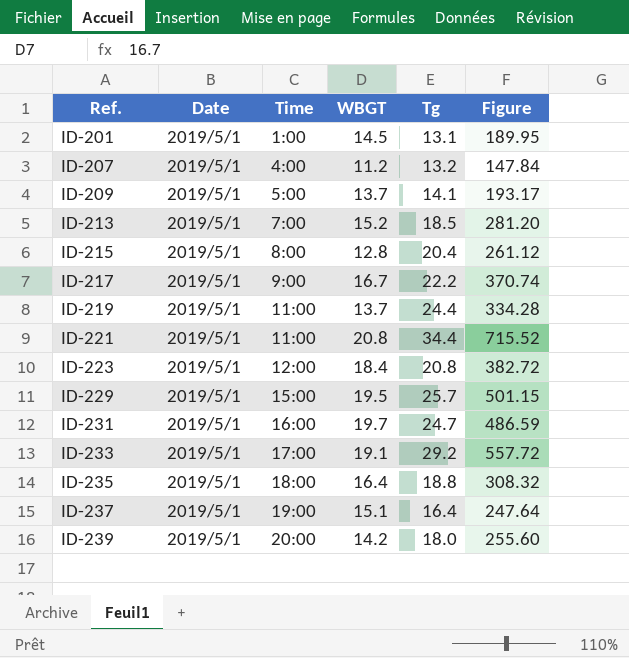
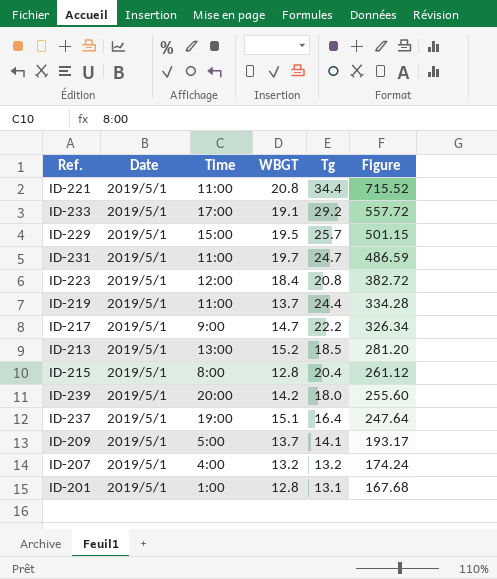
row order: Ref. ascending -> Figure descending
row ID-235: 2019/5/1 | 18:00 | 16.4 | 18.8 | 308.32 -> none
ID-231 | Time: 16:00 -> 11:00
ID-217 | WBGT: 16.7 -> 14.7
ID-217 | Figure: 370.74 -> 326.34
ID-213 | Time: 7:00 -> 13:00
ID-207 | WBGT: 11.2 -> 13.2
ID-207 | Figure: 147.84 -> 174.24
ID-201 | WBGT: 14.5 -> 12.8
ID-201 | Figure: 189.95 -> 167.68

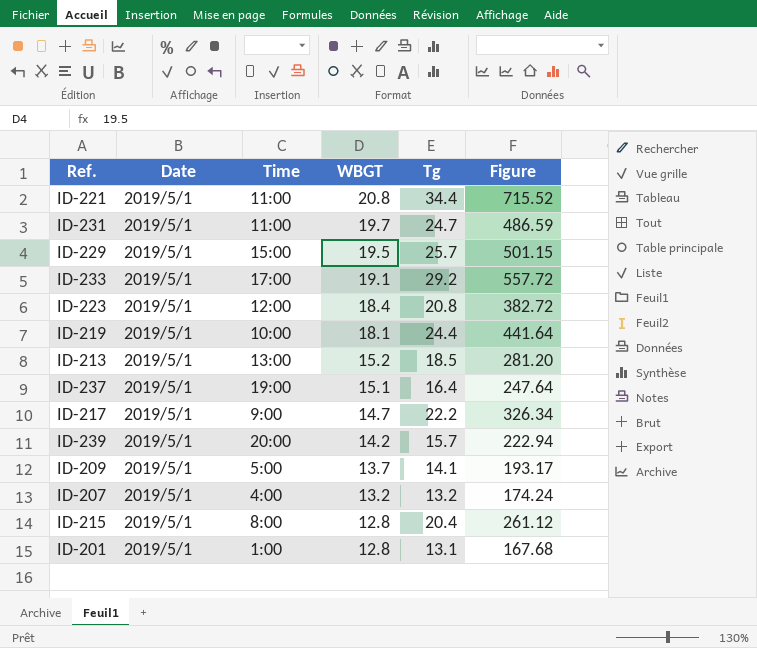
row order: Figure descending -> WBGT descending
ID-219 | Time: 11:00 -> 10:00
ID-219 | WBGT: 13.7 -> 18.1
ID-219 | Figure: 334.28 -> 441.64
ID-239 | Tg: 18.0 -> 15.7
ID-239 | Figure: 255.60 -> 222.94

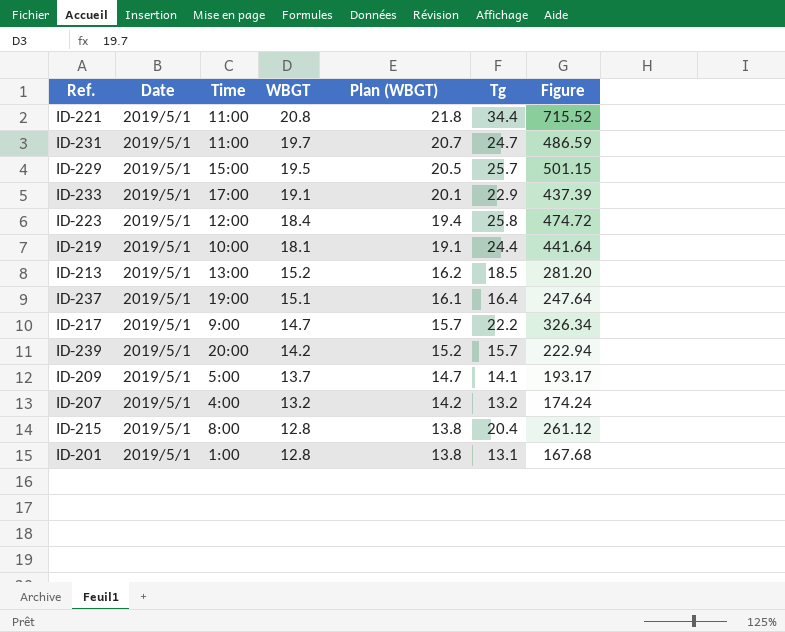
column Plan (WBGT) | formula: none -> [WBGT] + 1
ID-233 | Tg: 29.2 -> 22.9
ID-233 | Figure: 557.72 -> 437.39
ID-223 | Tg: 20.8 -> 25.8
ID-223 | Figure: 382.72 -> 474.72

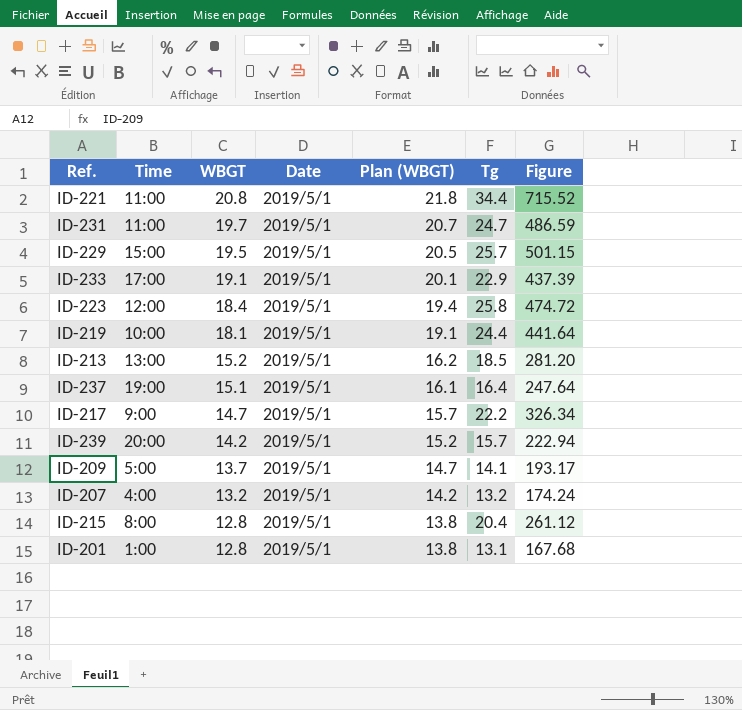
column Date | position: 2 -> 4

